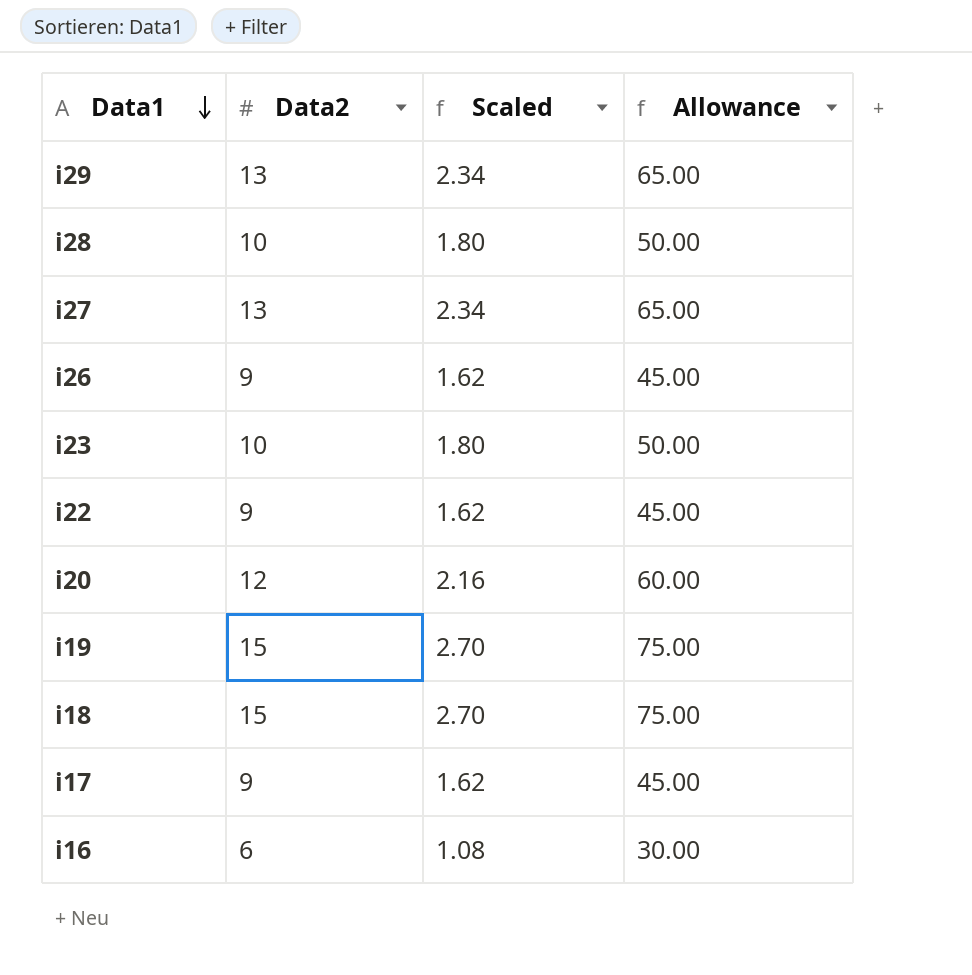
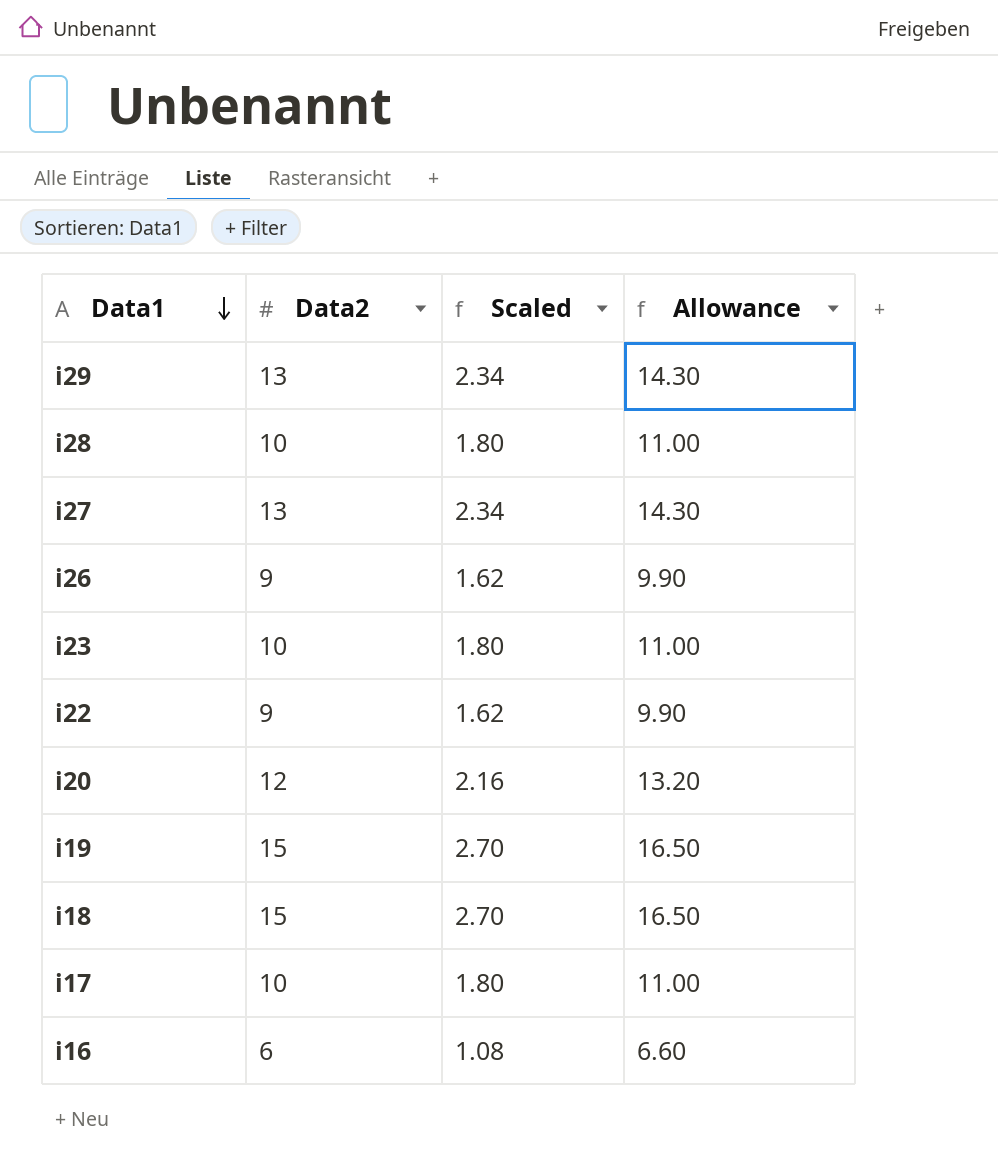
column Allowance | formula: [Data2] * 5 -> [Data2] * 1.1
i17 | Data2: 9 -> 10
i17 | Scaled: 1.62 -> 1.80

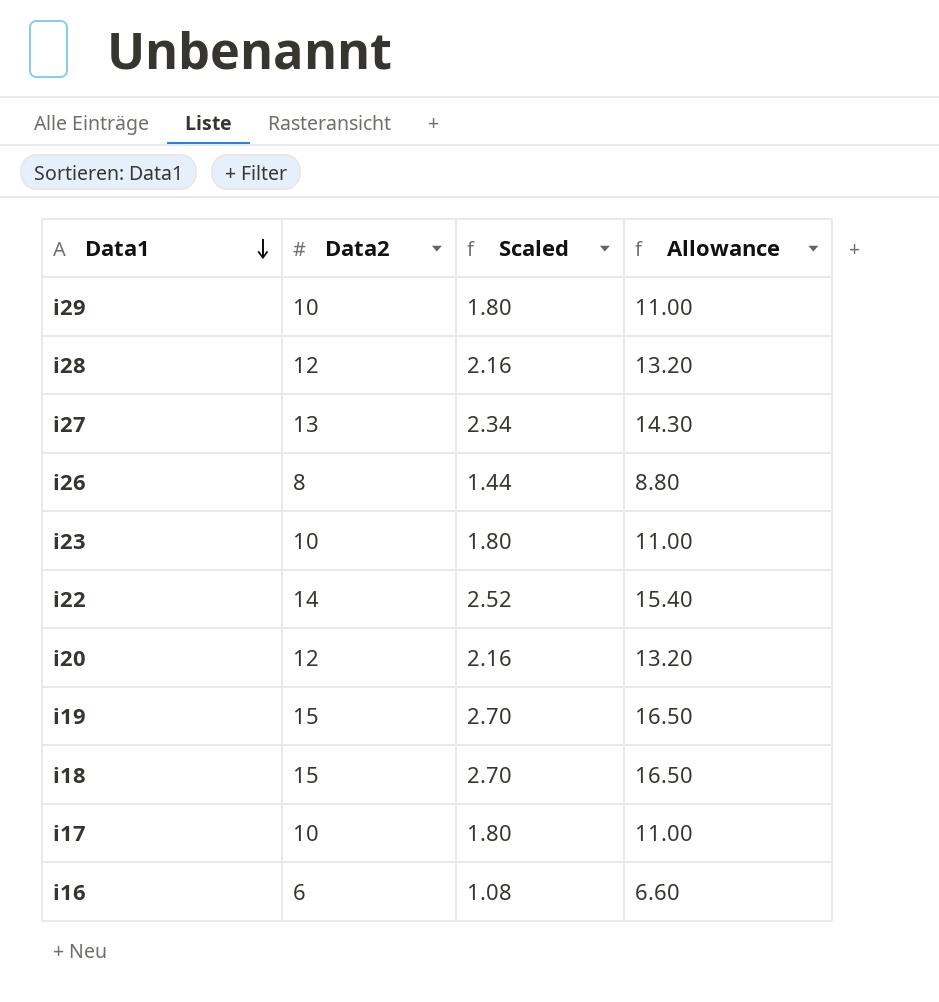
i29 | Data2: 13 -> 10
i29 | Scaled: 2.34 -> 1.80
i29 | Allowance: 14.30 -> 11.00
i28 | Data2: 10 -> 12
i28 | Scaled: 1.80 -> 2.16
i28 | Allowance: 11.00 -> 13.20
i26 | Data2: 9 -> 8
i26 | Scaled: 1.62 -> 1.44
i26 | Allowance: 9.90 -> 8.80
i22 | Data2: 9 -> 14
i22 | Scaled: 1.62 -> 2.52
i22 | Allowance: 9.90 -> 15.40

